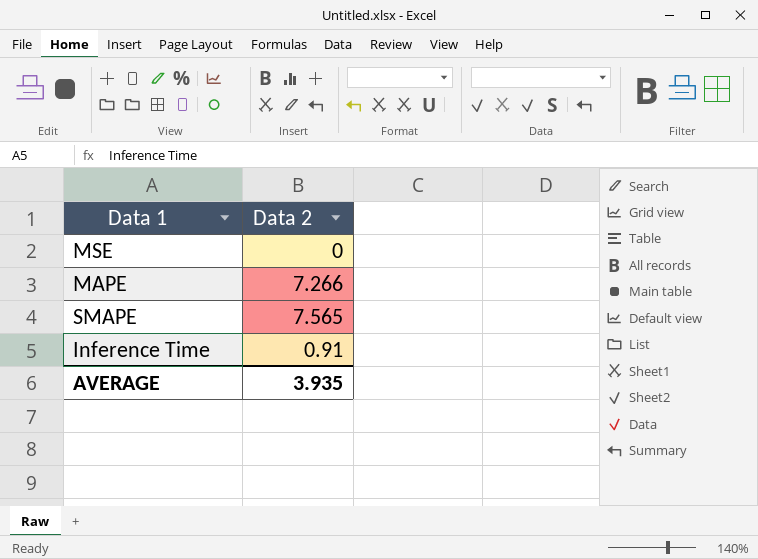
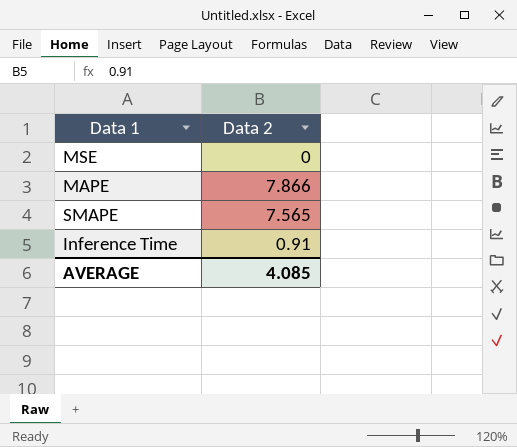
MAPE | Data 2: 7.266 -> 7.866
AVERAGE | Data 2: 3.935 -> 4.085

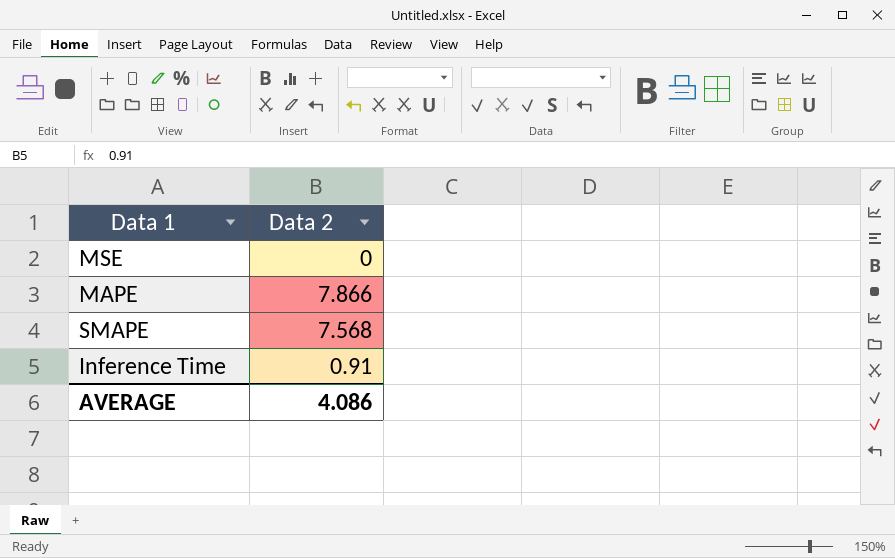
SMAPE | Data 2: 7.565 -> 7.568
AVERAGE | Data 2: 4.085 -> 4.086

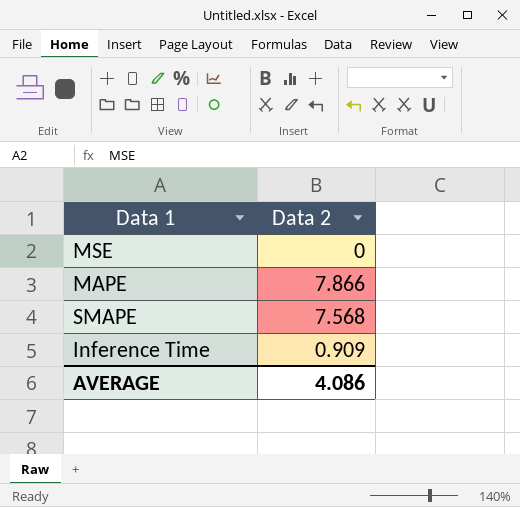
Inference Time | Data 2: 0.91 -> 0.909

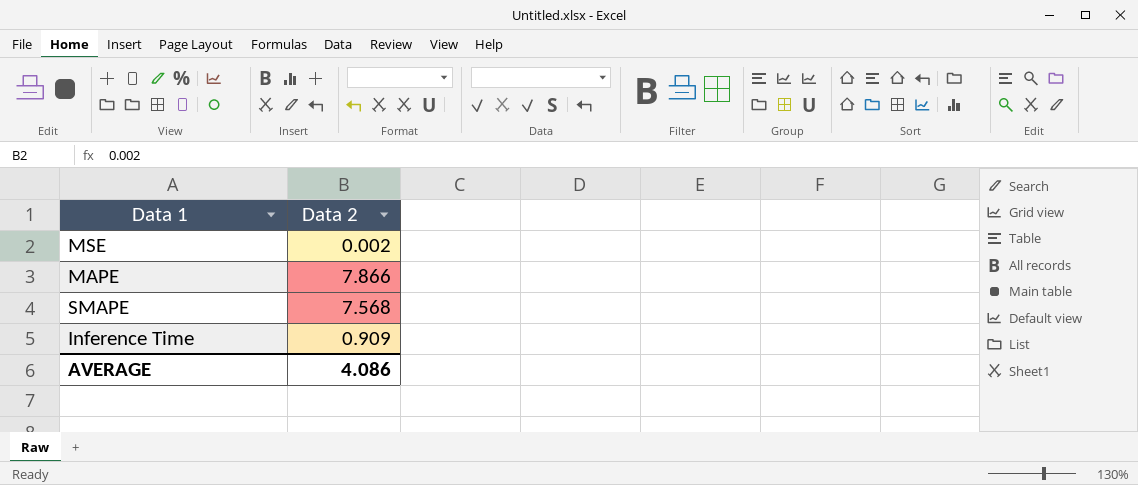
MSE | Data 2: 0 -> 0.002

